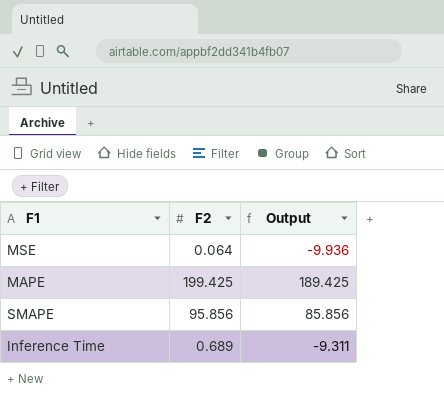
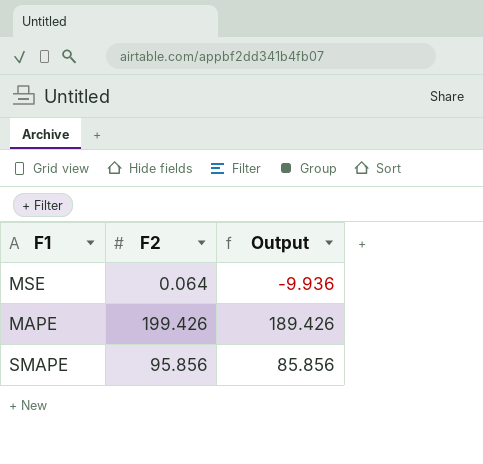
row Inference Time: 0.689 | -9.311 -> none
MAPE | F2: 199.425 -> 199.426
MAPE | Output: 189.425 -> 189.426

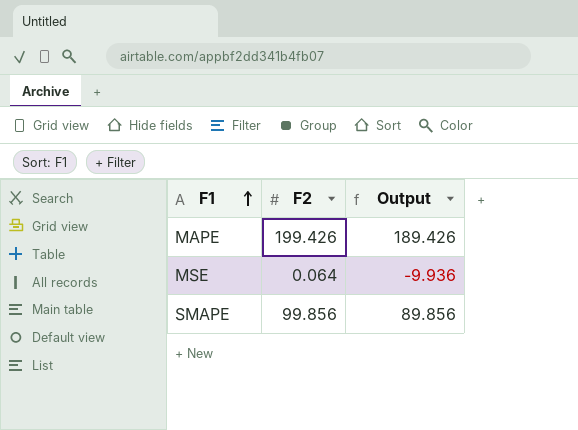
row order: none -> F1 ascending
SMAPE | F2: 95.856 -> 99.856
SMAPE | Output: 85.856 -> 89.856

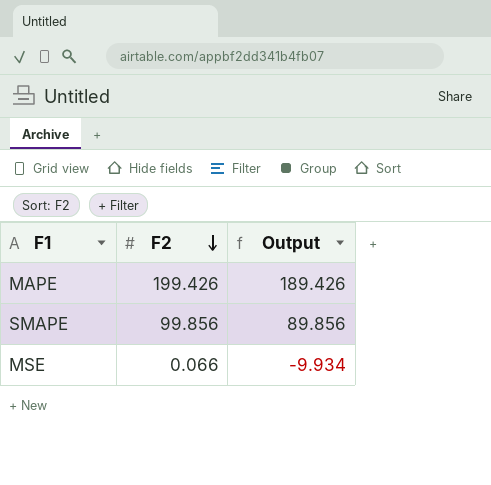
row order: F1 ascending -> F2 descending
MSE | F2: 0.064 -> 0.066
MSE | Output: -9.936 -> -9.934

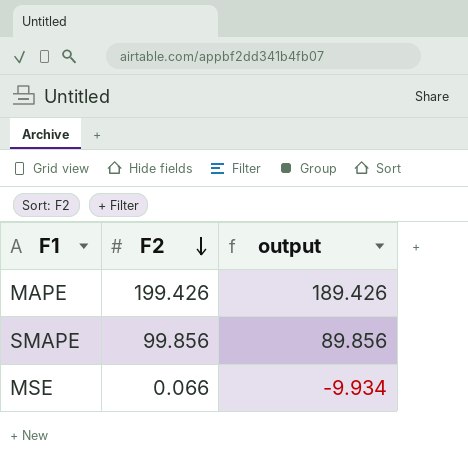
column name: Output -> output

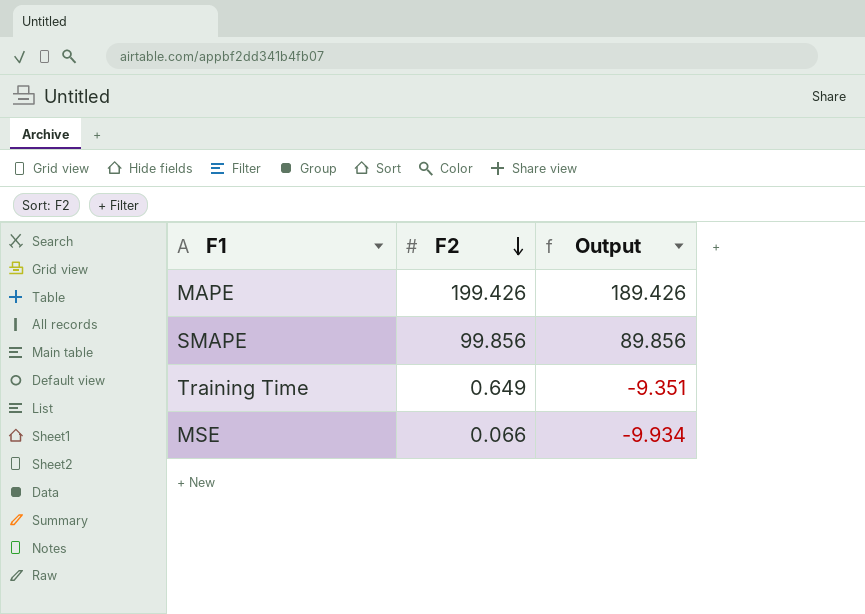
column name: output -> Output
row Training Time: none -> 0.649 | -9.351

